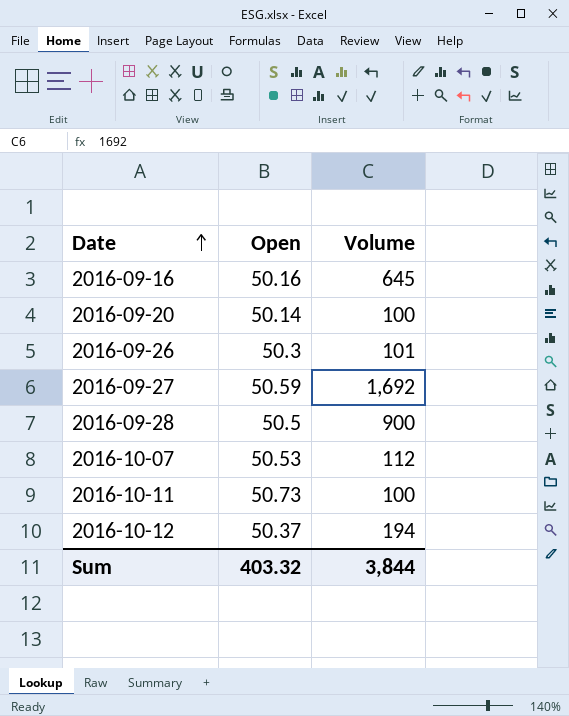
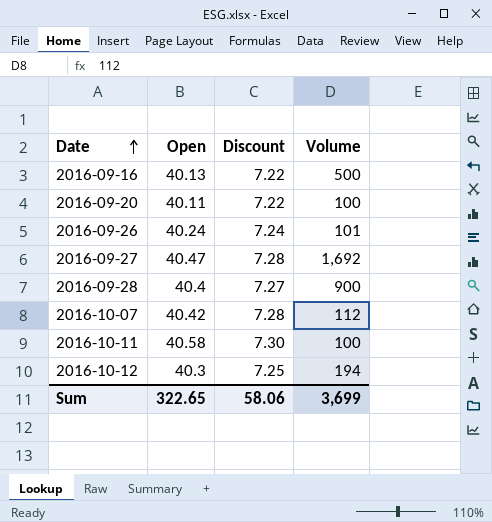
column Discount | formula: none -> [Open] * 0.18
2016-09-16 | Open: 50.16 -> 40.13
2016-09-16 | Volume: 645 -> 500
2016-09-20 | Open: 50.14 -> 40.11
2016-09-26 | Open: 50.3 -> 40.24
2016-09-27 | Open: 50.59 -> 40.47
2016-09-28 | Open: 50.5 -> 40.4
2016-10-07 | Open: 50.53 -> 40.42
2016-10-11 | Open: 50.73 -> 40.58
2016-10-12 | Open: 50.37 -> 40.3
Sum | Open: 403.32 -> 322.65
Sum | Volume: 3,844 -> 3,699

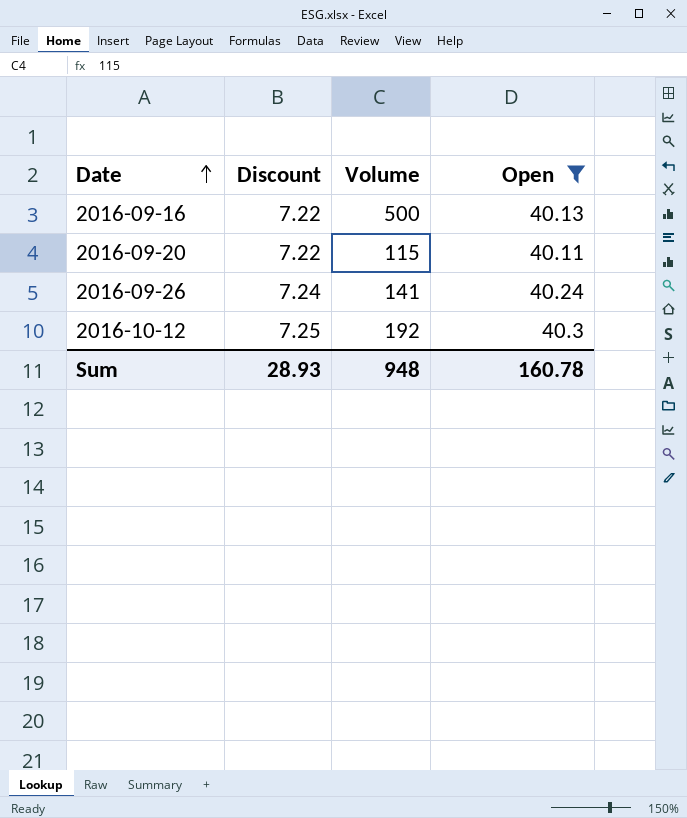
filter: none -> Open <= 40.3
column Open | position: 2 -> 4
2016-09-20 | Volume: 100 -> 115
2016-09-26 | Volume: 101 -> 141
2016-10-12 | Volume: 194 -> 192
Sum | Discount: 58.06 -> 28.93
Sum | Volume: 3,699 -> 948
Sum | Open: 322.65 -> 160.78

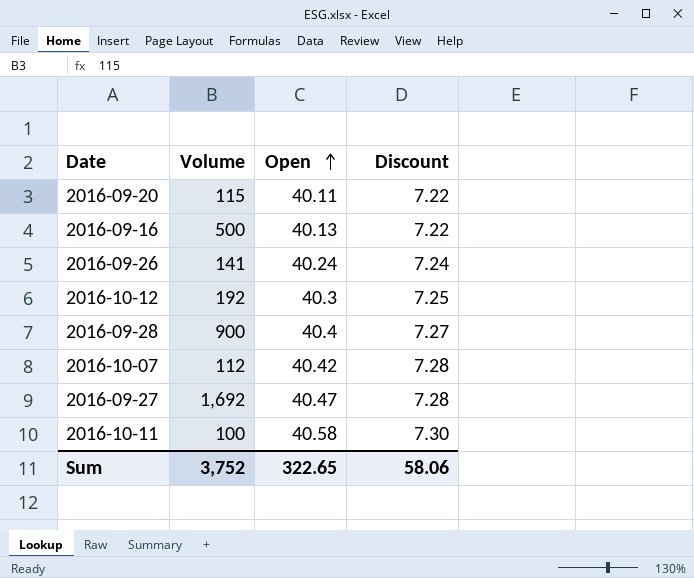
filter: Open <= 40.3 -> none
row order: Date ascending -> Open ascending
column Discount | position: 2 -> 4
Sum | Volume: 948 -> 3,752
Sum | Open: 160.78 -> 322.65
Sum | Discount: 28.93 -> 58.06

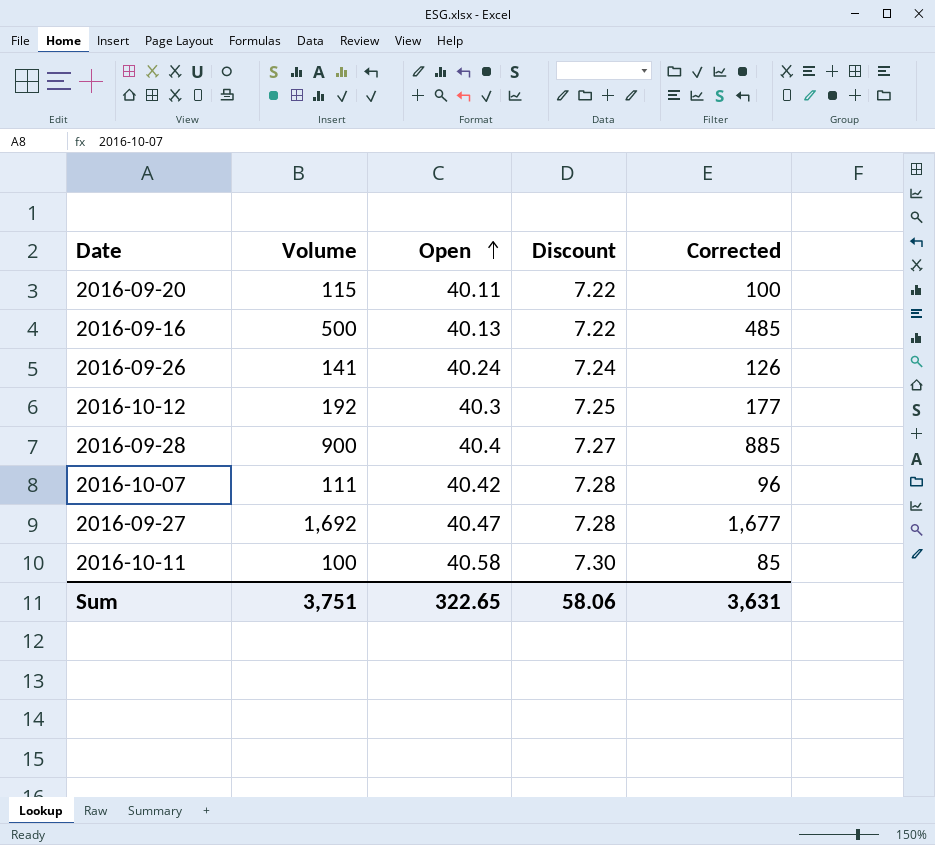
column Corrected | formula: none -> [Volume] - 15
2016-10-07 | Volume: 112 -> 111
Sum | Volume: 3,752 -> 3,751

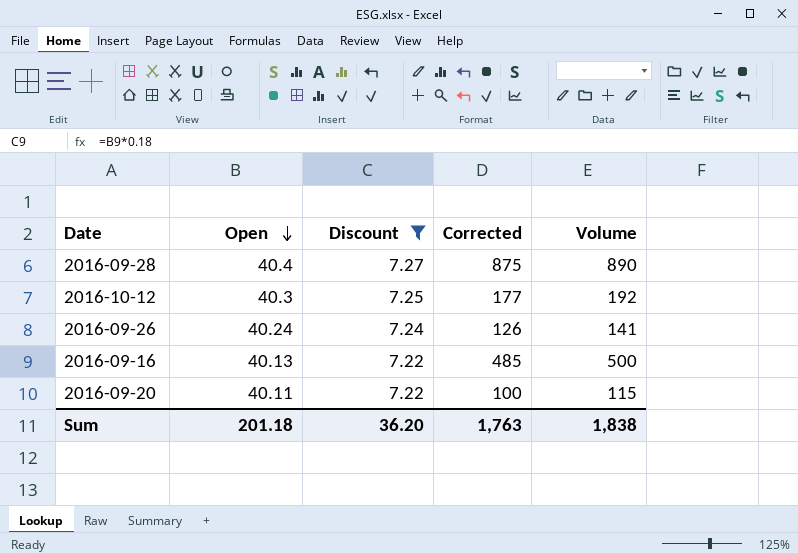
filter: none -> Discount <= 7.27
row order: Open ascending -> Open descending
column Volume | position: 2 -> 5
2016-09-28 | Corrected: 885 -> 875
2016-09-28 | Volume: 900 -> 890
Sum | Open: 322.65 -> 201.18
Sum | Discount: 58.06 -> 36.20
Sum | Corrected: 3,631 -> 1,763
Sum | Volume: 3,751 -> 1,838

